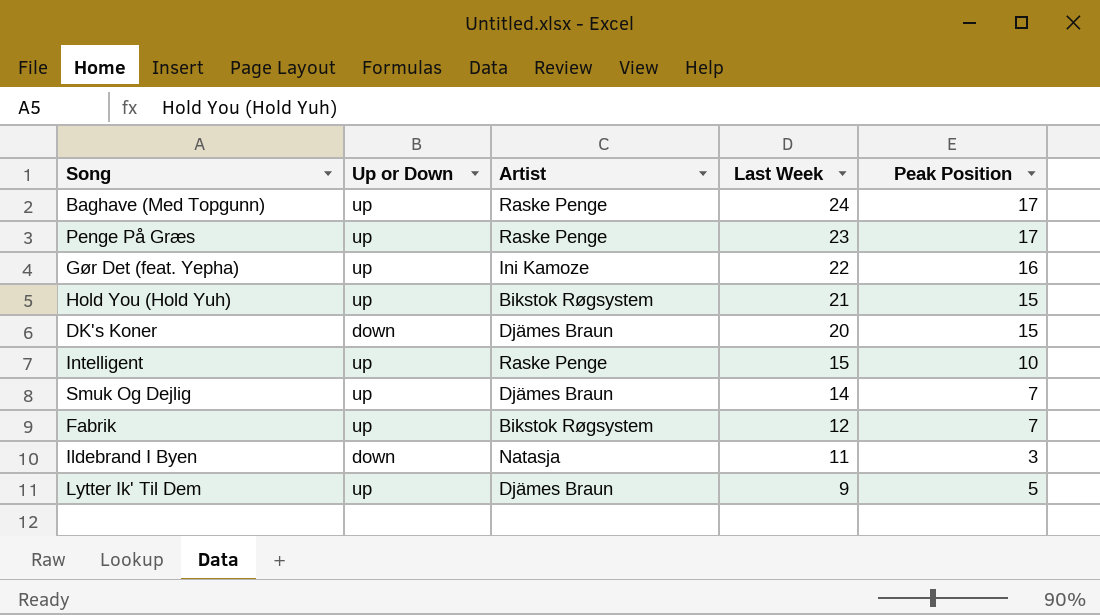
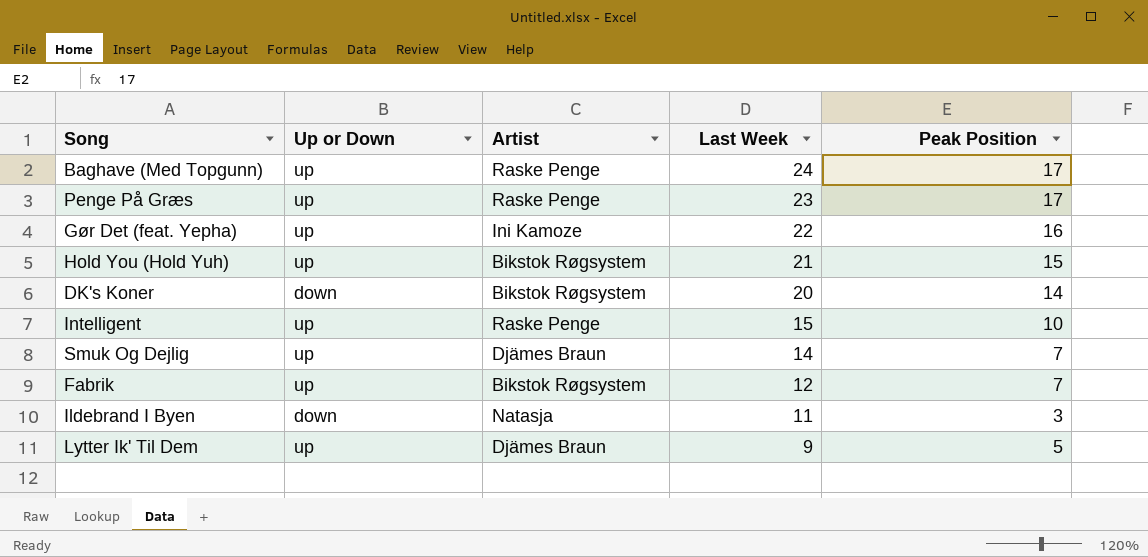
DK's Koner | Artist: Djämes Braun -> Bikstok Røgsystem
DK's Koner | Peak Position: 15 -> 14

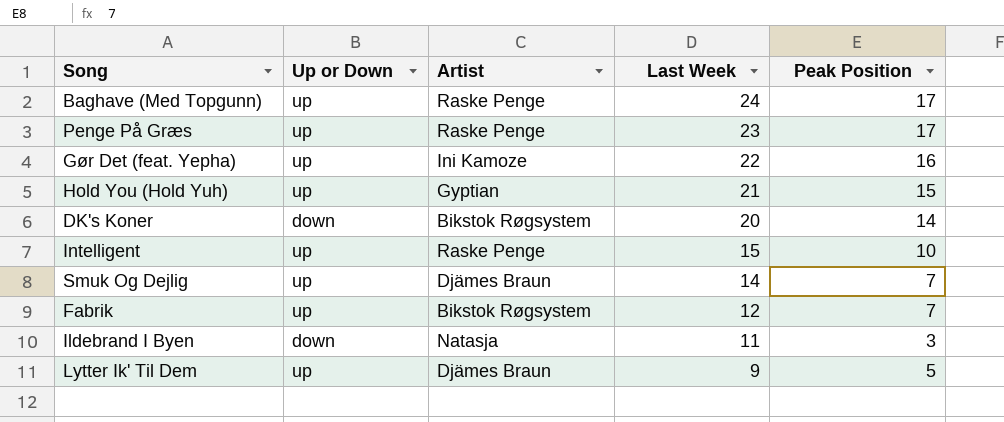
Hold You (Hold Yuh) | Artist: Bikstok Røgsystem -> Gyptian

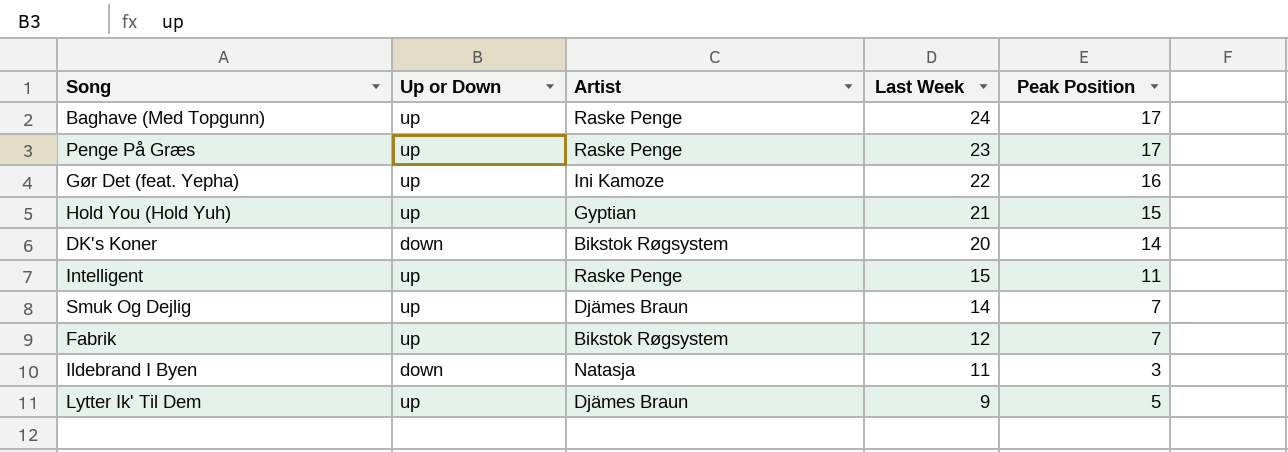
Intelligent | Peak Position: 10 -> 11

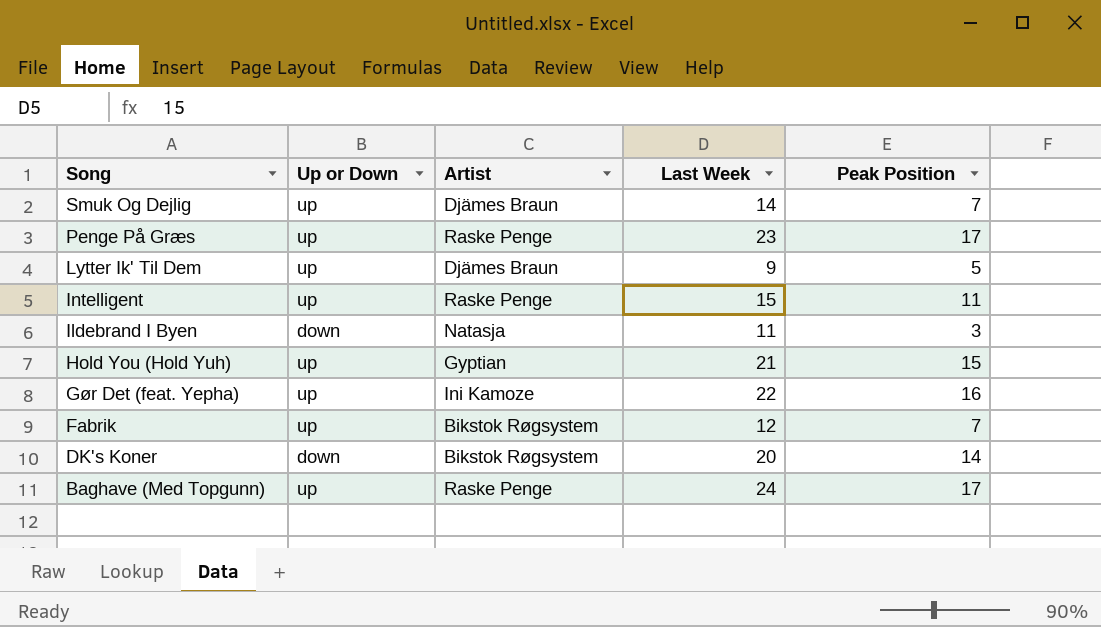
row order: Last Week descending -> Song descending

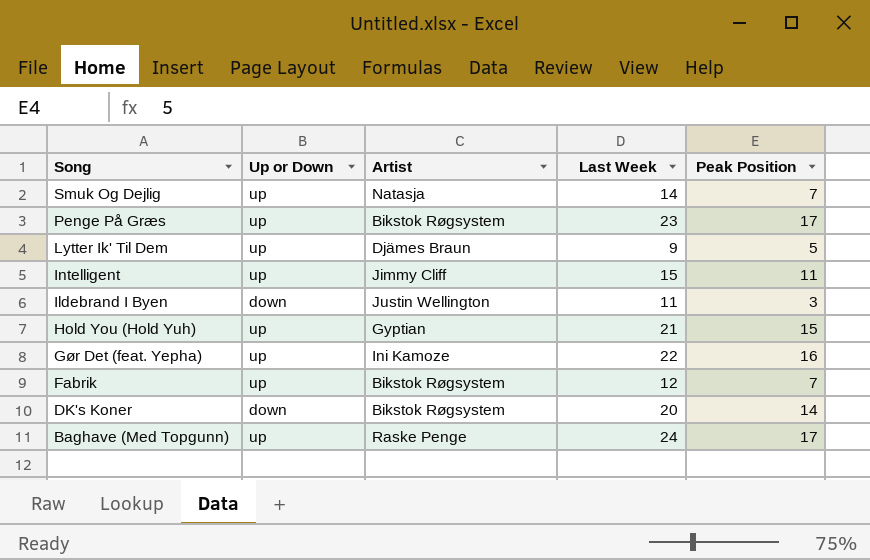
Smuk Og Dejlig | Artist: Djämes Braun -> Natasja
Penge På Græs | Artist: Raske Penge -> Bikstok Røgsystem
Intelligent | Artist: Raske Penge -> Jimmy Cliff
Ildebrand I Byen | Artist: Natasja -> Justin Wellington

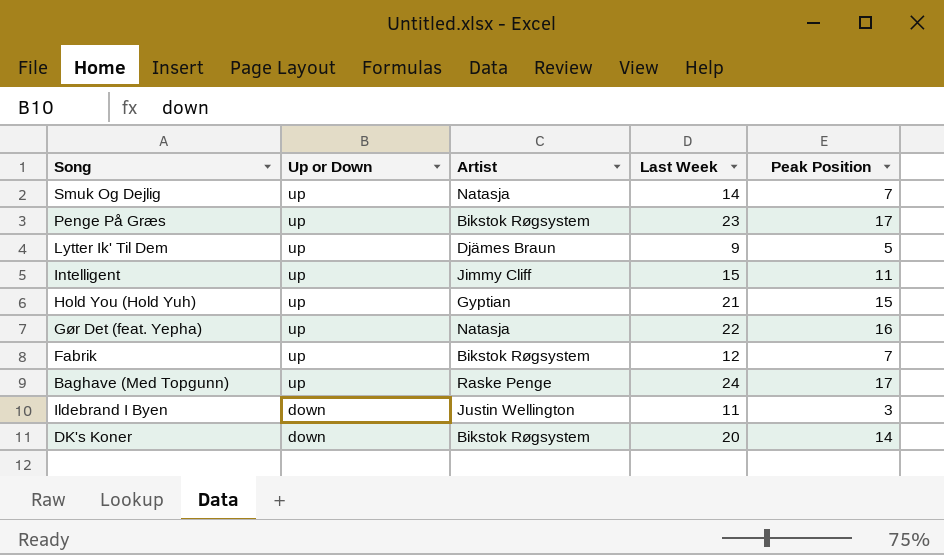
row order: Song descending -> Up or Down descending
Gør Det (feat. Yepha) | Artist: Ini Kamoze -> Natasja

